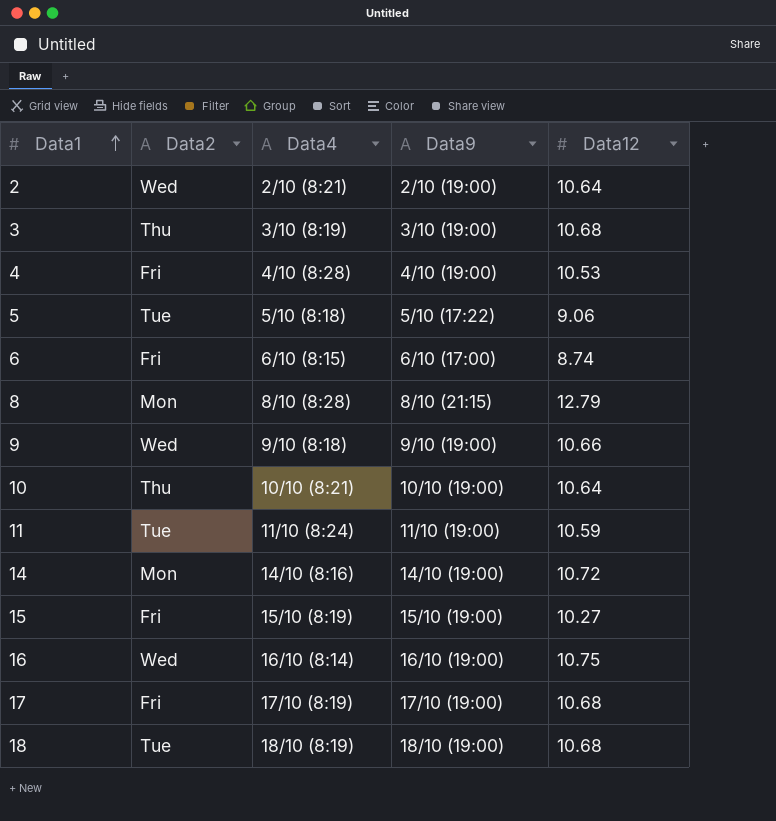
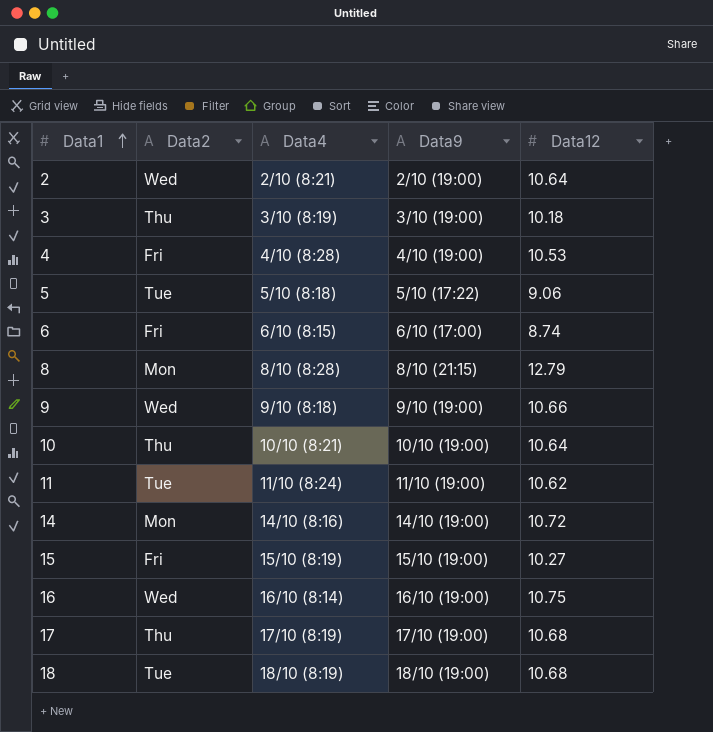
3 | Data12: 10.68 -> 10.18
11 | Data12: 10.59 -> 10.62
17 | Data2: Fri -> Thu

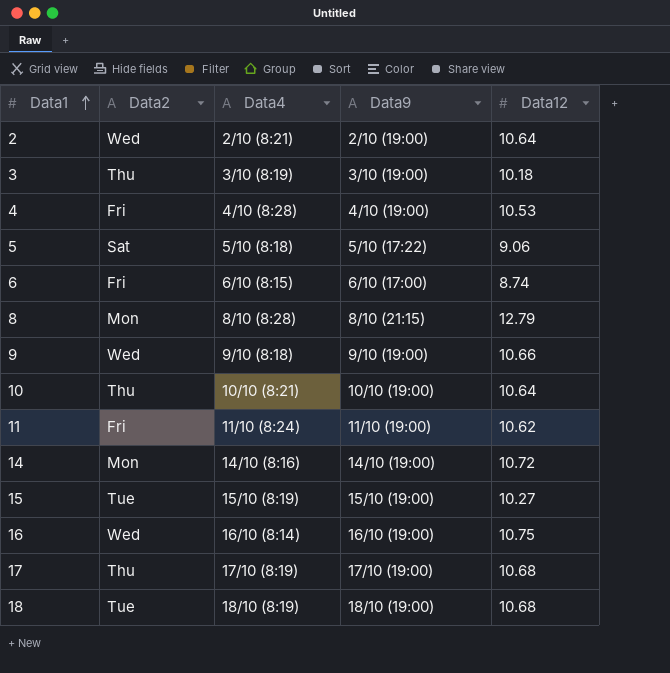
5 | Data2: Tue -> Sat
11 | Data2: Tue -> Fri
15 | Data2: Fri -> Tue

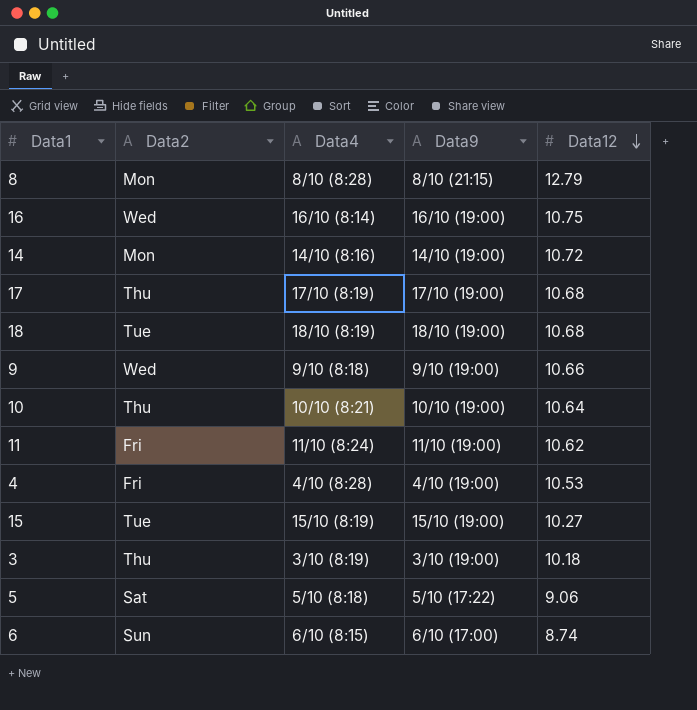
row order: Data1 ascending -> Data12 descending
row 2: Wed | 2/10 (8:21) | 2/10 (19:00) | 10.64 -> none
6 | Data2: Fri -> Sun

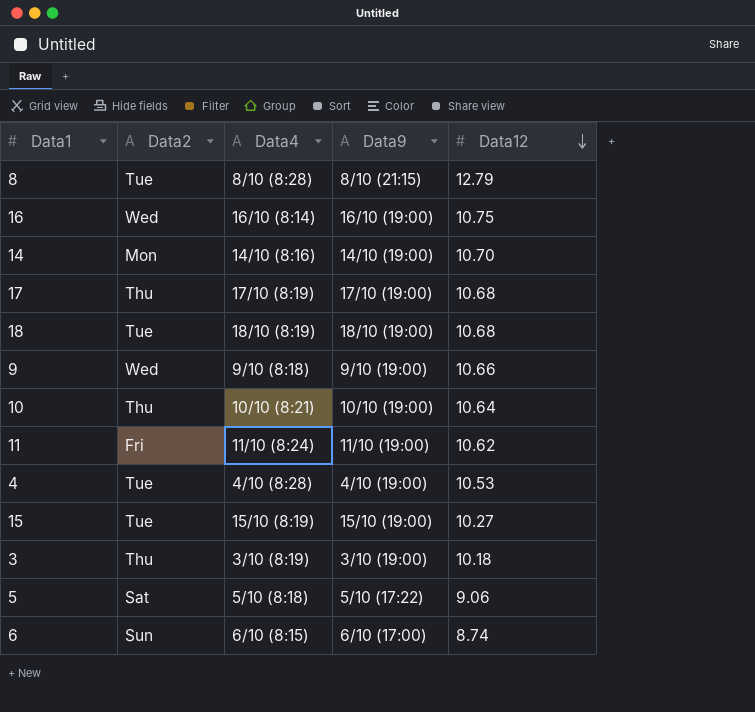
8 | Data2: Mon -> Tue
14 | Data12: 10.72 -> 10.70
4 | Data2: Fri -> Tue

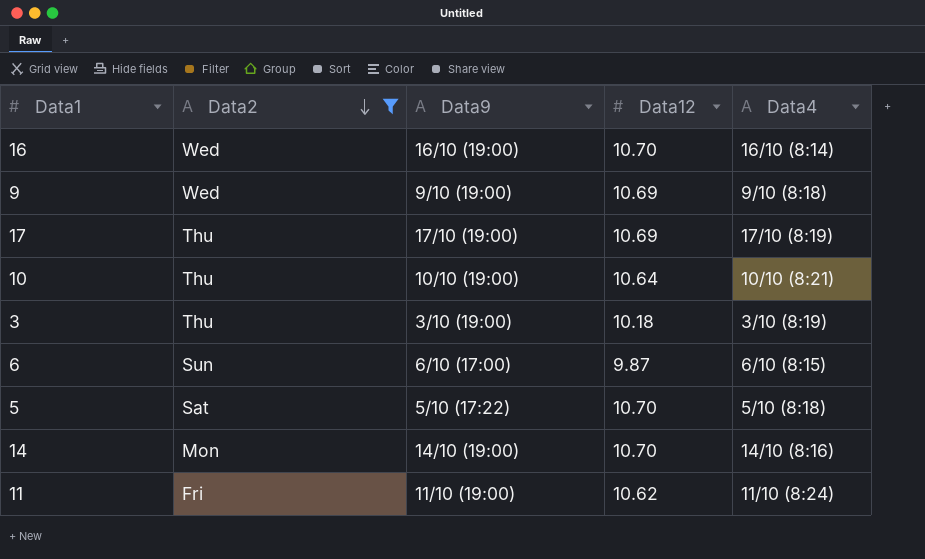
filter: none -> Data2 != Tue
row order: Data12 descending -> Data2 descending
column Data4 | position: 3 -> 5
16 | Data12: 10.75 -> 10.70
9 | Data12: 10.66 -> 10.69
17 | Data12: 10.68 -> 10.69
6 | Data12: 8.74 -> 9.87
5 | Data12: 9.06 -> 10.70

